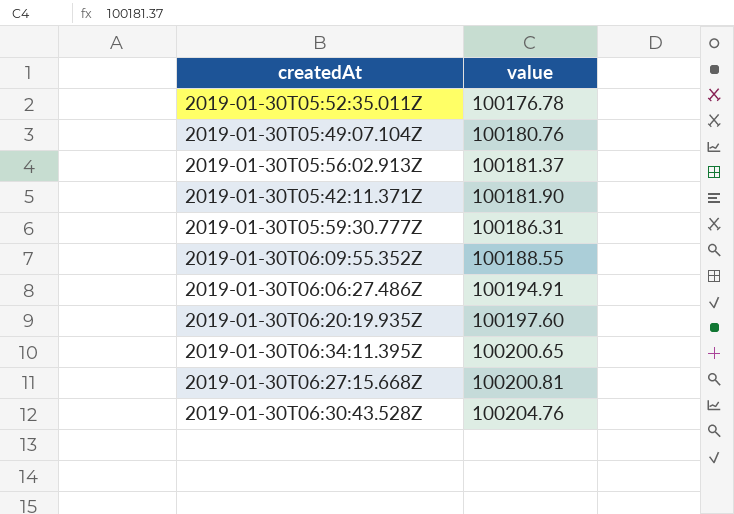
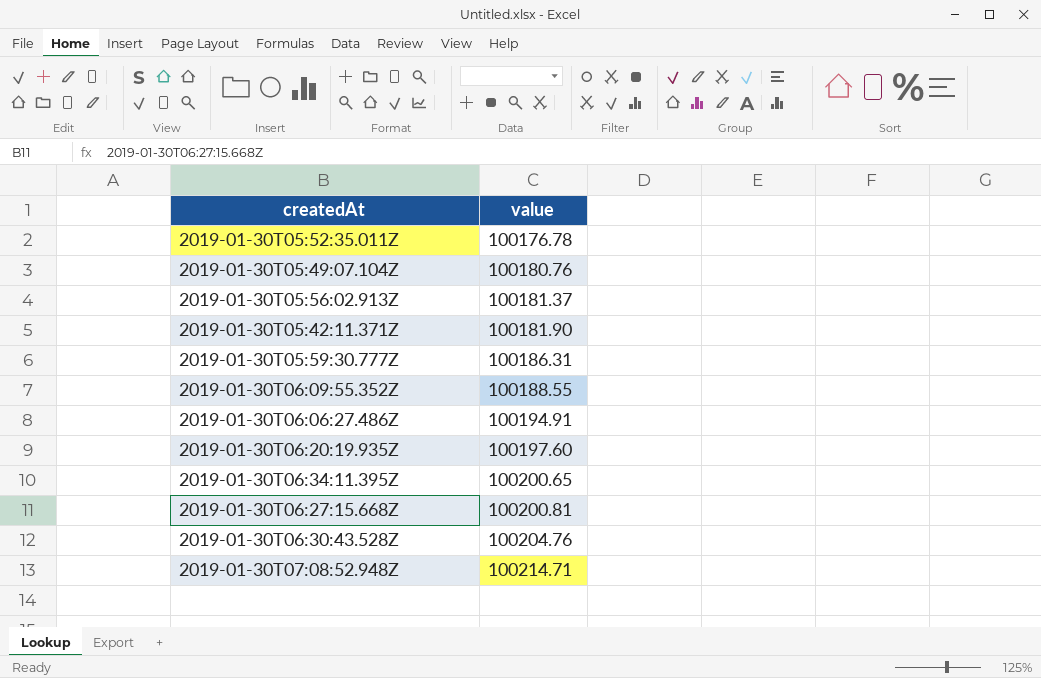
row 2019-01-30T07:08:52.948Z: none -> 100214.71

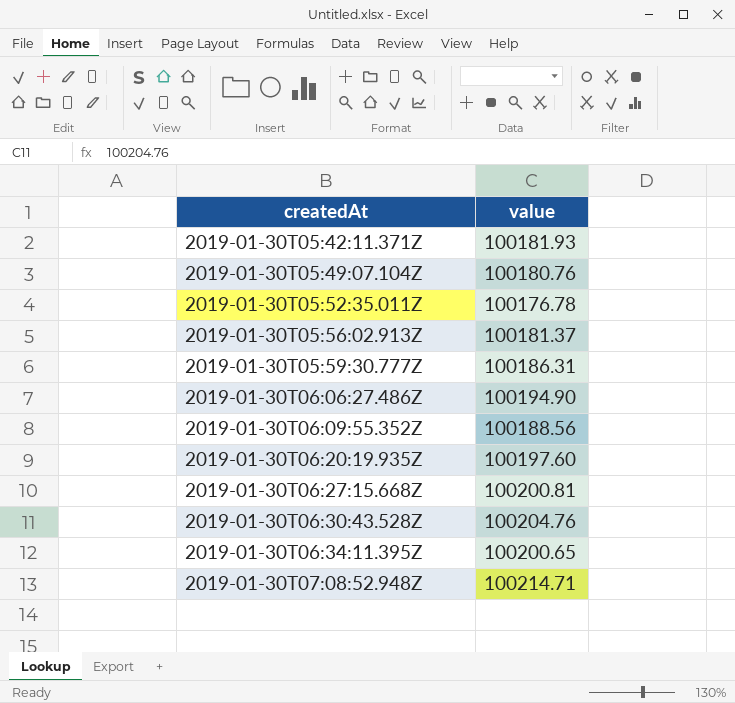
row order: value ascending -> createdAt ascending
2019-01-30T05:42:11.371Z | value: 100181.90 -> 100181.93
2019-01-30T06:06:27.486Z | value: 100194.91 -> 100194.90
2019-01-30T06:09:55.352Z | value: 100188.55 -> 100188.56

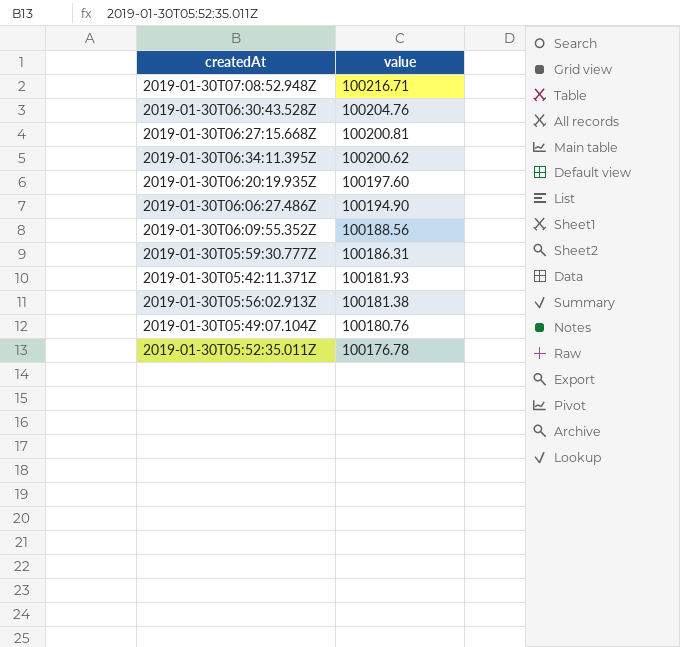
row order: createdAt ascending -> value descending
2019-01-30T07:08:52.948Z | value: 100214.71 -> 100216.71
2019-01-30T06:34:11.395Z | value: 100200.65 -> 100200.62
2019-01-30T05:56:02.913Z | value: 100181.37 -> 100181.38

